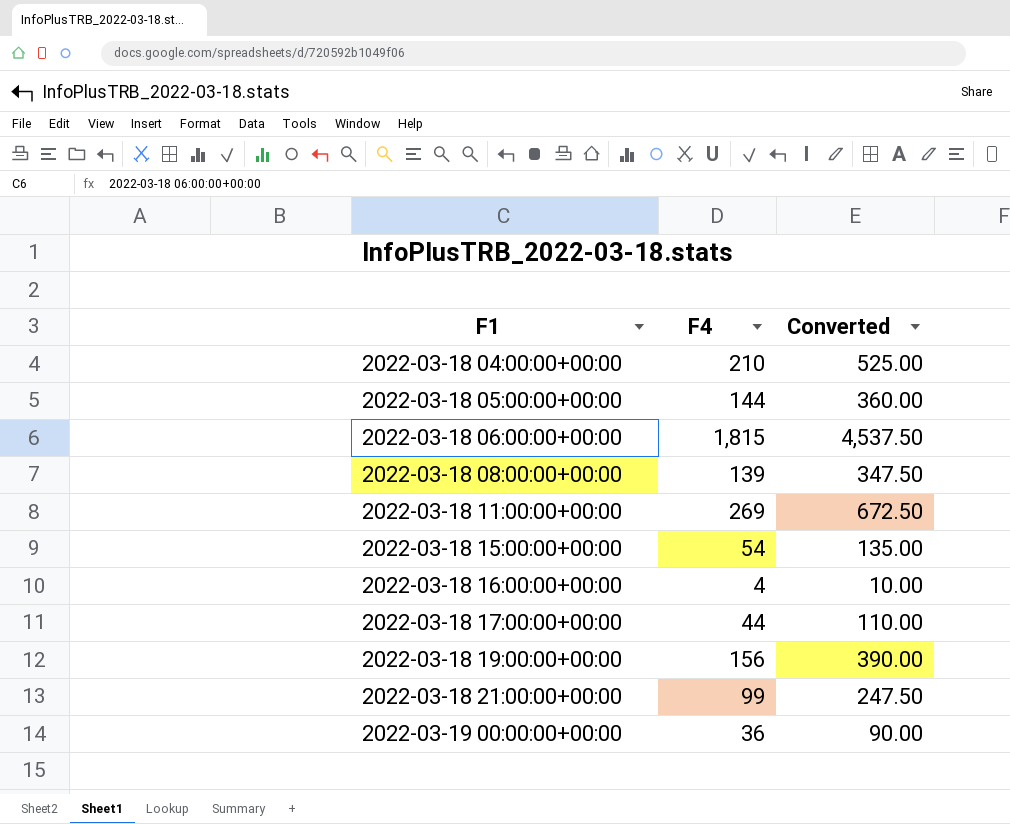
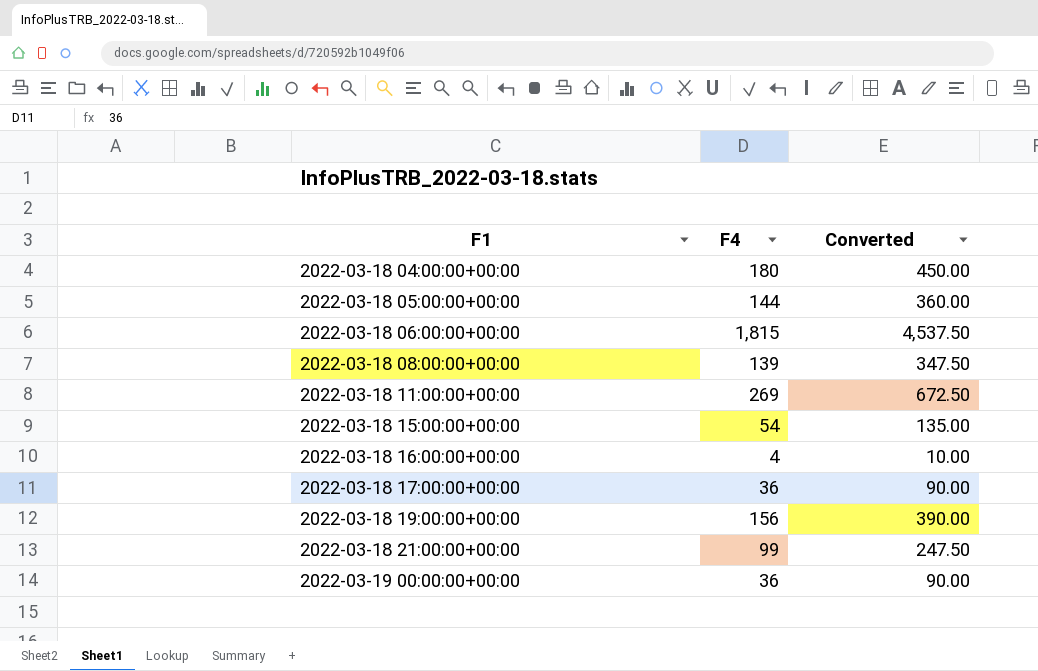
2022-03-18 04:00:00+00:00 | F4: 210 -> 180
2022-03-18 04:00:00+00:00 | Converted: 525.00 -> 450.00
2022-03-18 17:00:00+00:00 | F4: 44 -> 36
2022-03-18 17:00:00+00:00 | Converted: 110.00 -> 90.00

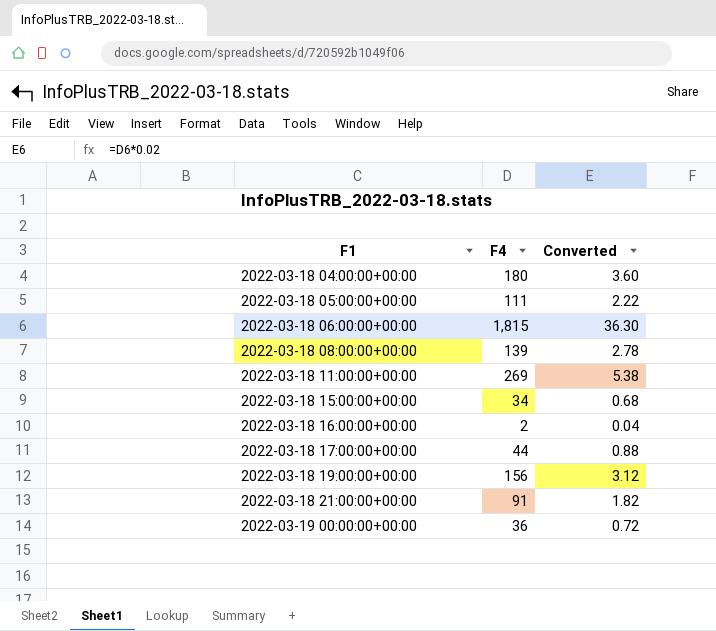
column Converted | formula: [F4] * 2.5 -> [F4] * 0.02
2022-03-18 05:00:00+00:00 | F4: 144 -> 111
2022-03-18 15:00:00+00:00 | F4: 54 -> 34
2022-03-18 16:00:00+00:00 | F4: 4 -> 2
2022-03-18 17:00:00+00:00 | F4: 36 -> 44
2022-03-18 21:00:00+00:00 | F4: 99 -> 91

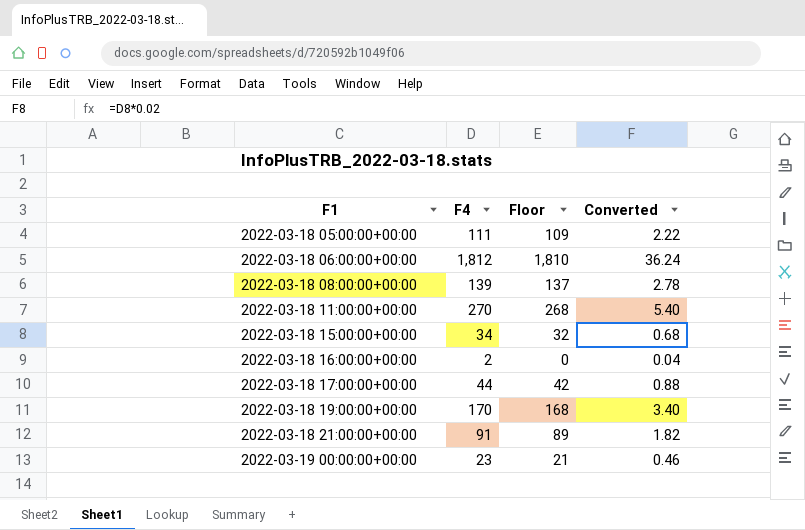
column Floor | formula: none -> [F4] - 2
row 2022-03-18 04:00:00+00:00: 180 | 3.60 -> none
2022-03-18 06:00:00+00:00 | F4: 1,815 -> 1,812
2022-03-18 06:00:00+00:00 | Converted: 36.30 -> 36.24
2022-03-18 11:00:00+00:00 | F4: 269 -> 270
2022-03-18 11:00:00+00:00 | Converted: 5.38 -> 5.40
2022-03-18 19:00:00+00:00 | F4: 156 -> 170
2022-03-18 19:00:00+00:00 | Converted: 3.12 -> 3.40
2022-03-19 00:00:00+00:00 | F4: 36 -> 23
2022-03-19 00:00:00+00:00 | Converted: 0.72 -> 0.46

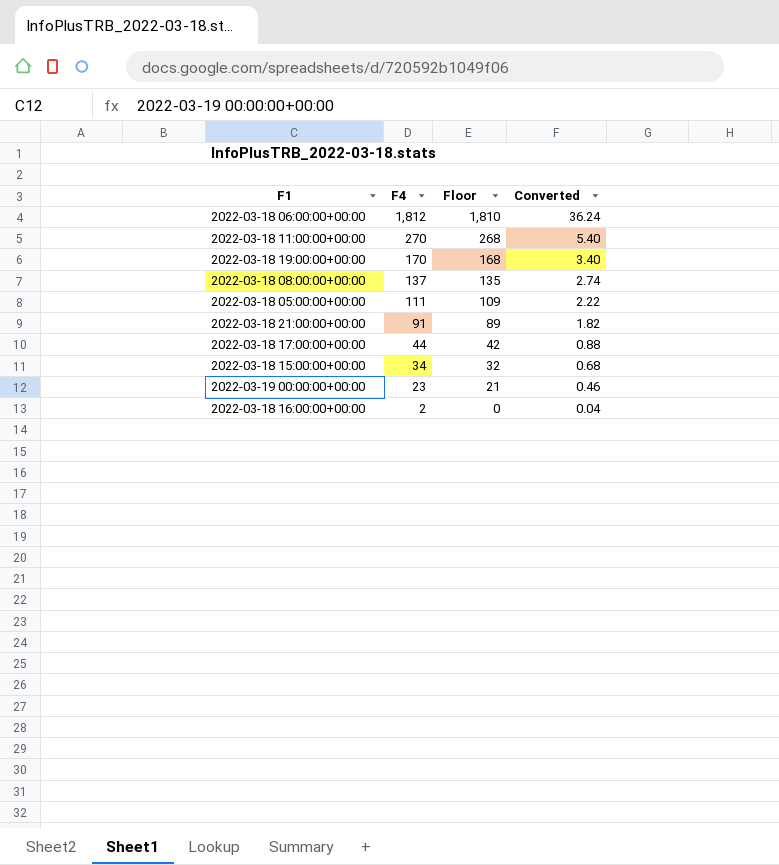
row order: F1 ascending -> F4 descending
2022-03-18 08:00:00+00:00 | F4: 139 -> 137
2022-03-18 08:00:00+00:00 | Floor: 137 -> 135
2022-03-18 08:00:00+00:00 | Converted: 2.78 -> 2.74

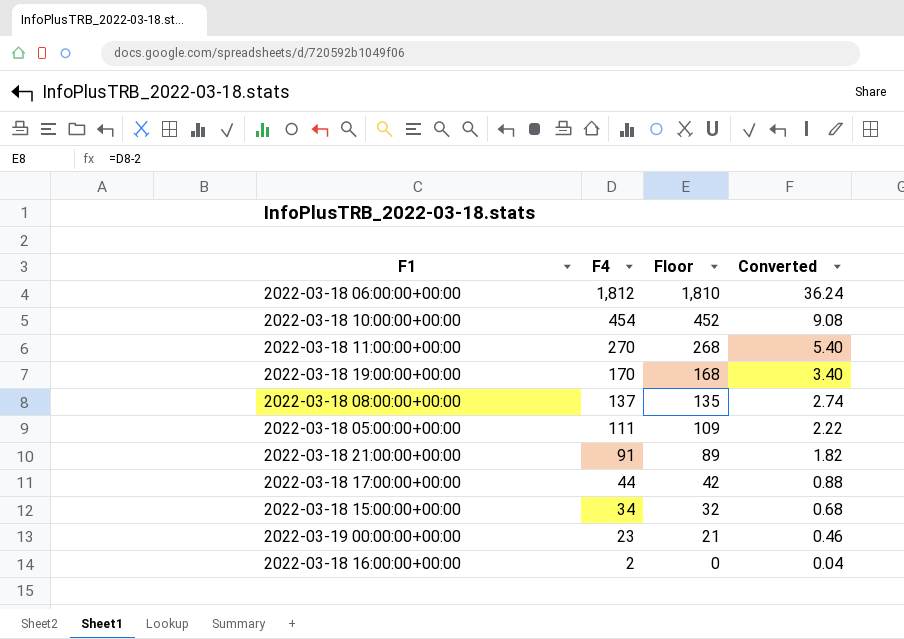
row 2022-03-18 10:00:00+00:00: none -> 454 | 452 | 9.08

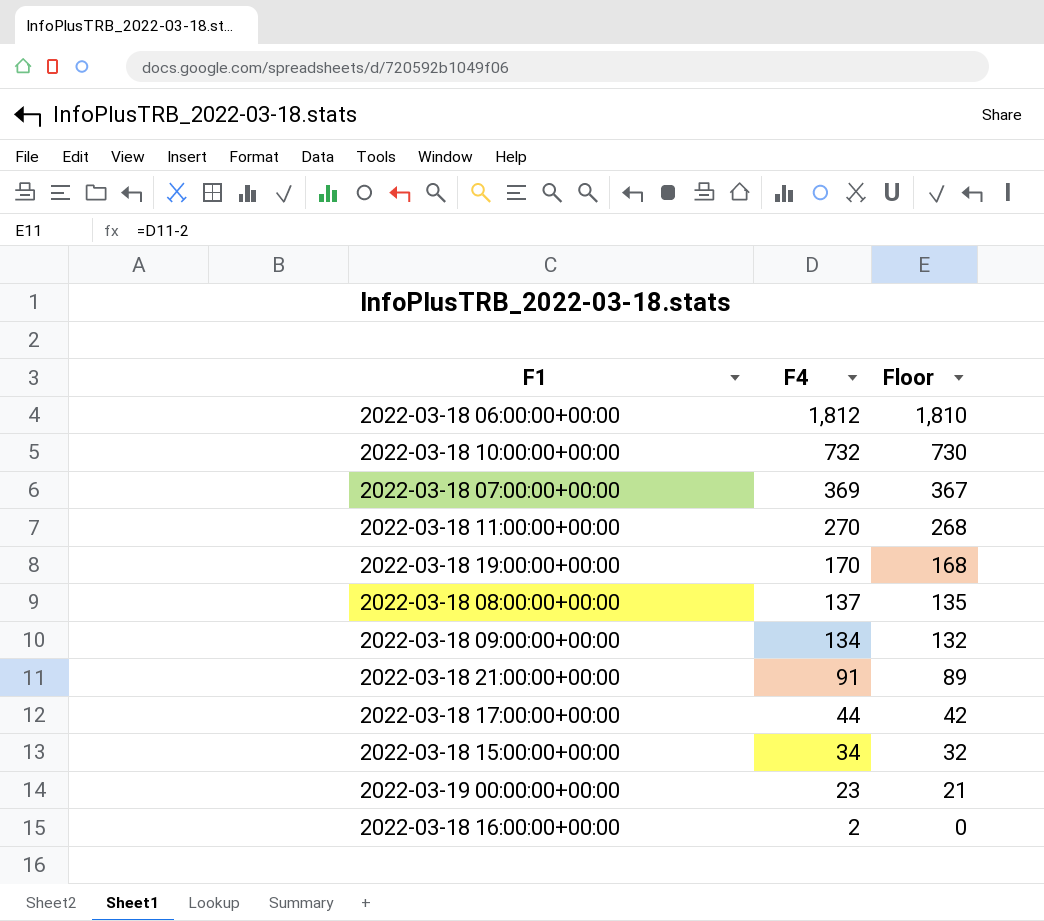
column Converted | formula: [F4] * 0.02 -> none
row 2022-03-18 05:00:00+00:00: 111 | 109 | 2.22 -> none
2022-03-18 10:00:00+00:00 | F4: 454 -> 732
2022-03-18 10:00:00+00:00 | Floor: 452 -> 730
row 2022-03-18 07:00:00+00:00: none -> 369 | 367
row 2022-03-18 09:00:00+00:00: none -> 134 | 132

